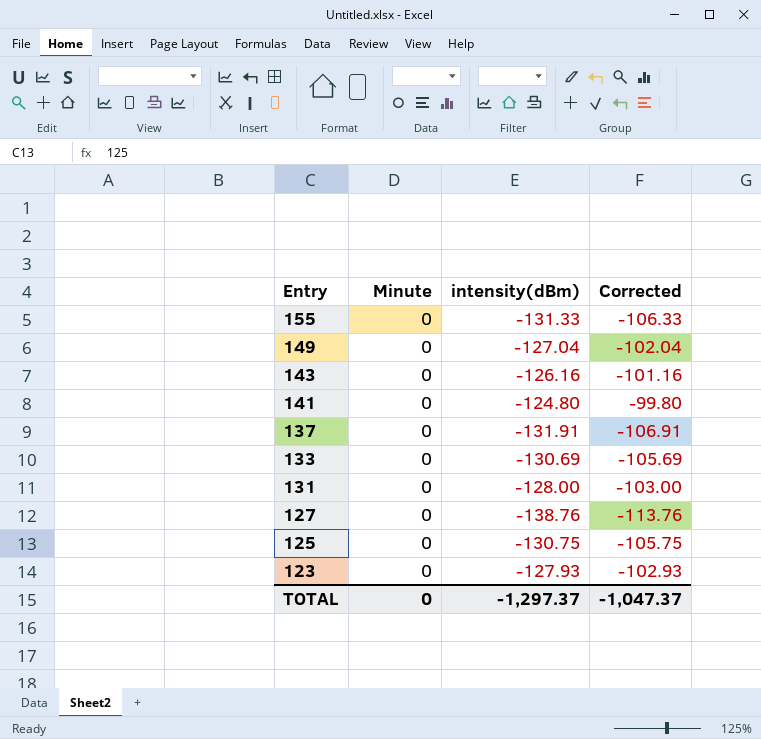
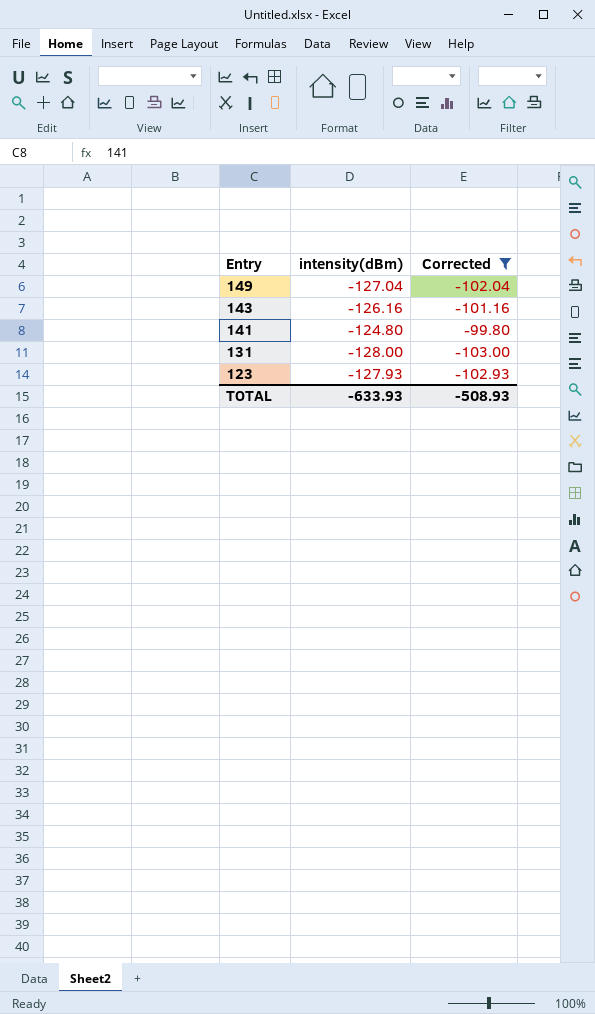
filter: none -> Corrected >= -103.00
column Minute | position: 2 -> none
TOTAL | intensity(dBm): -1,297.37 -> -633.93
TOTAL | Corrected: -1,047.37 -> -508.93

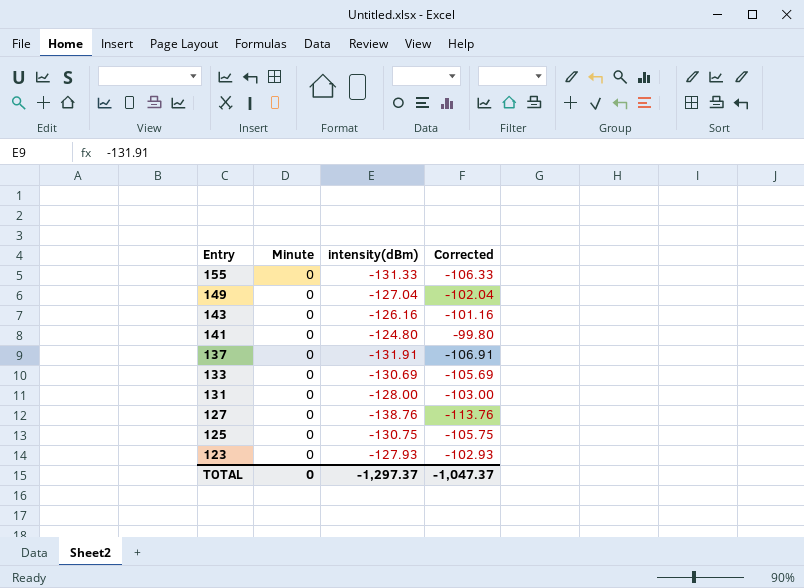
filter: Corrected >= -103.00 -> none
column Minute | position: none -> 2
TOTAL | intensity(dBm): -633.93 -> -1,297.37
TOTAL | Corrected: -508.93 -> -1,047.37

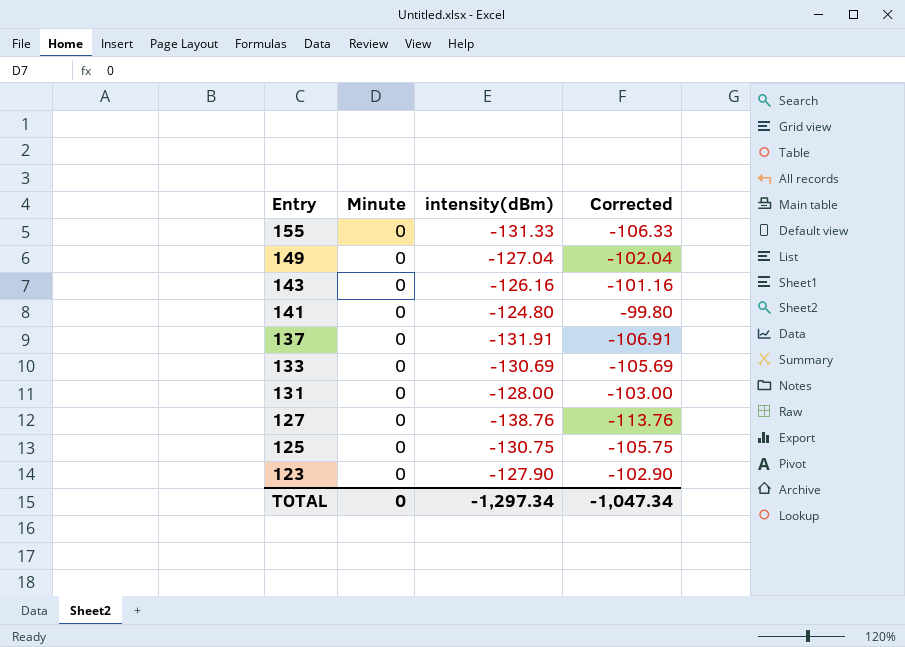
123 | intensity(dBm): -127.93 -> -127.90
123 | Corrected: -102.93 -> -102.90
TOTAL | intensity(dBm): -1,297.37 -> -1,297.34
TOTAL | Corrected: -1,047.37 -> -1,047.34

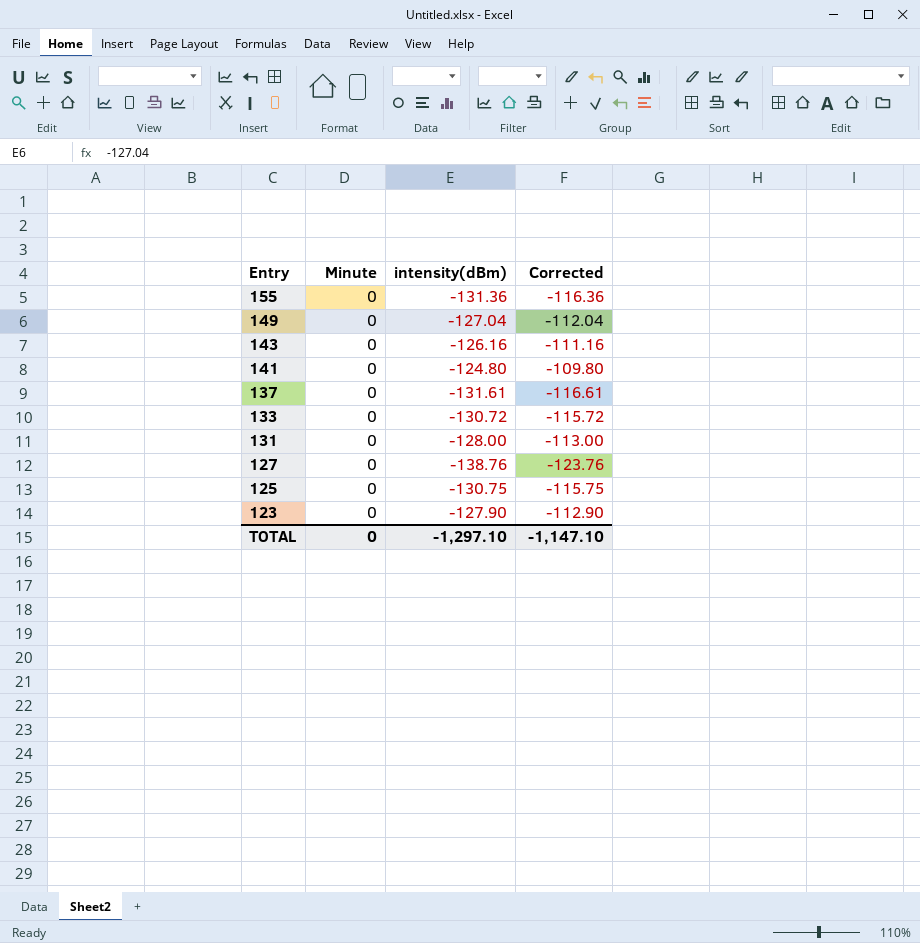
column Corrected | formula: [intensity(dBm)] + 25 -> [intensity(dBm)] + 15
155 | intensity(dBm): -131.33 -> -131.36
137 | intensity(dBm): -131.91 -> -131.61
133 | intensity(dBm): -130.69 -> -130.72
TOTAL | intensity(dBm): -1,297.34 -> -1,297.10
TOTAL | Corrected: -1,047.34 -> -1,147.10

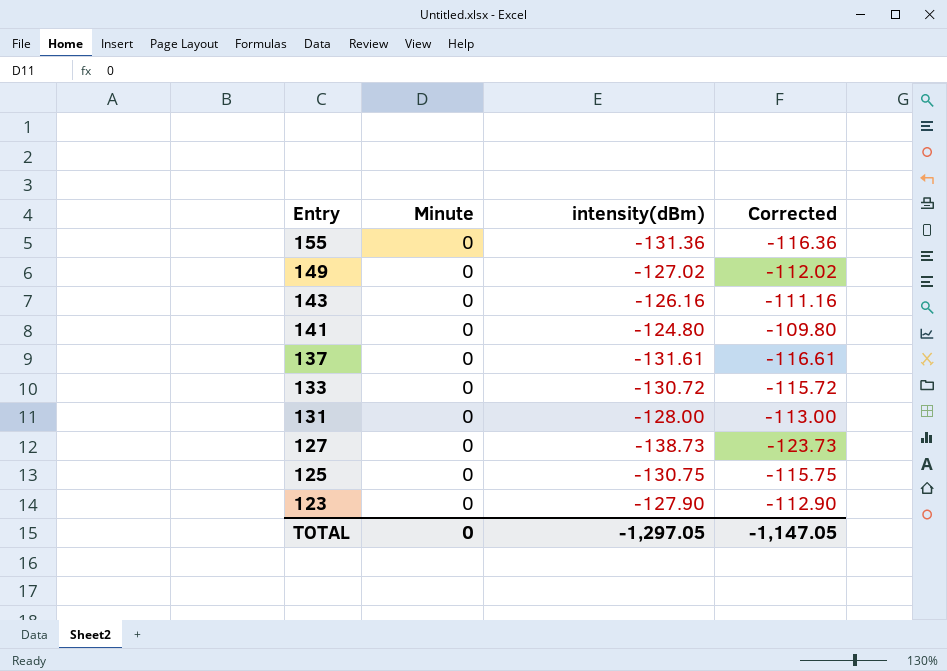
149 | intensity(dBm): -127.04 -> -127.02
149 | Corrected: -112.04 -> -112.02
127 | intensity(dBm): -138.76 -> -138.73
127 | Corrected: -123.76 -> -123.73
TOTAL | intensity(dBm): -1,297.10 -> -1,297.05
TOTAL | Corrected: -1,147.10 -> -1,147.05

